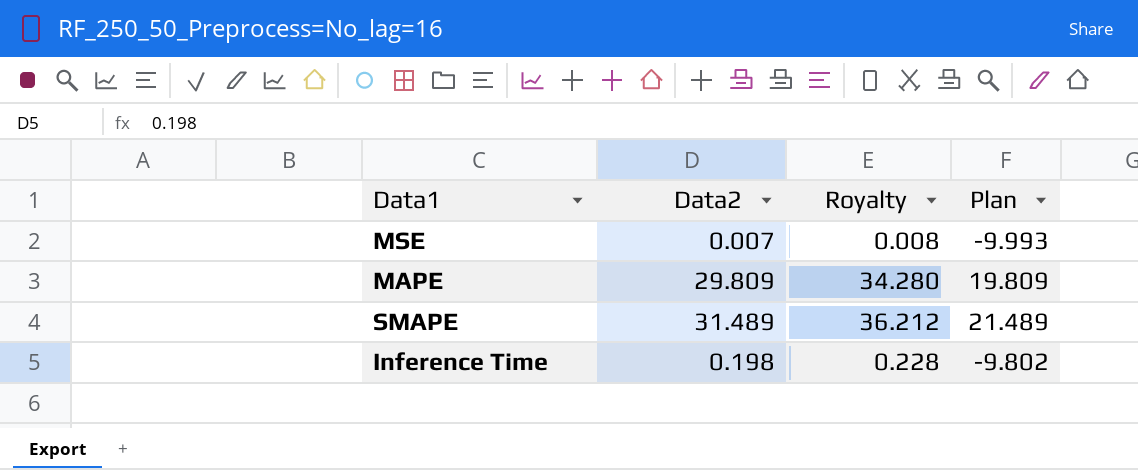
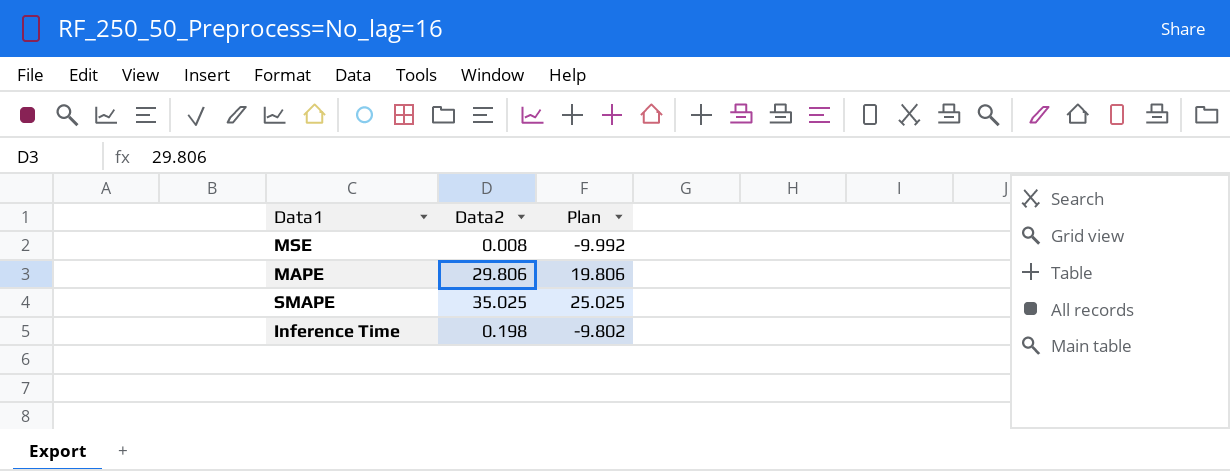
column Royalty | formula: [Data2] * 1.15 -> none
MSE | Data2: 0.007 -> 0.008
MSE | Plan: -9.993 -> -9.992
MAPE | Data2: 29.809 -> 29.806
MAPE | Plan: 19.809 -> 19.806
SMAPE | Data2: 31.489 -> 35.025
SMAPE | Plan: 21.489 -> 25.025

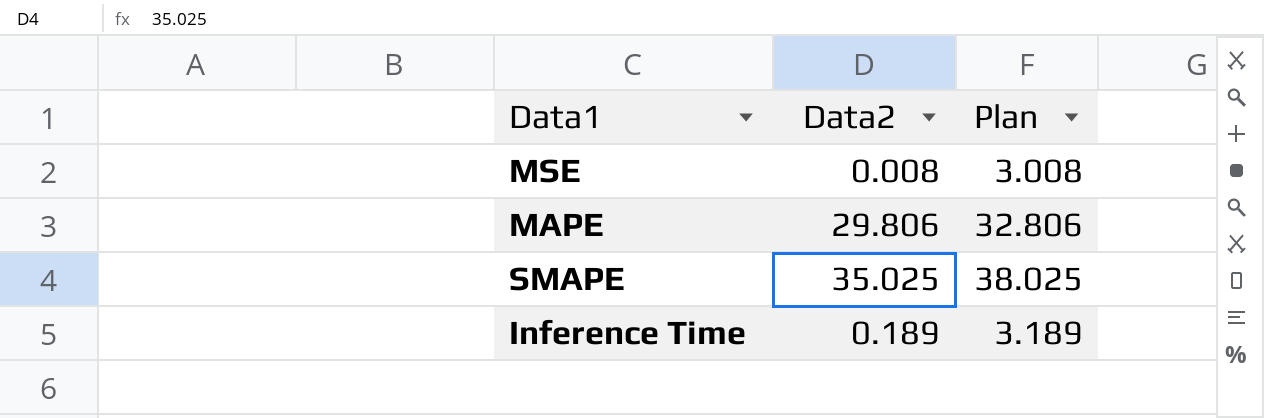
column Plan | formula: [Data2] - 10 -> [Data2] + 3
Inference Time | Data2: 0.198 -> 0.189

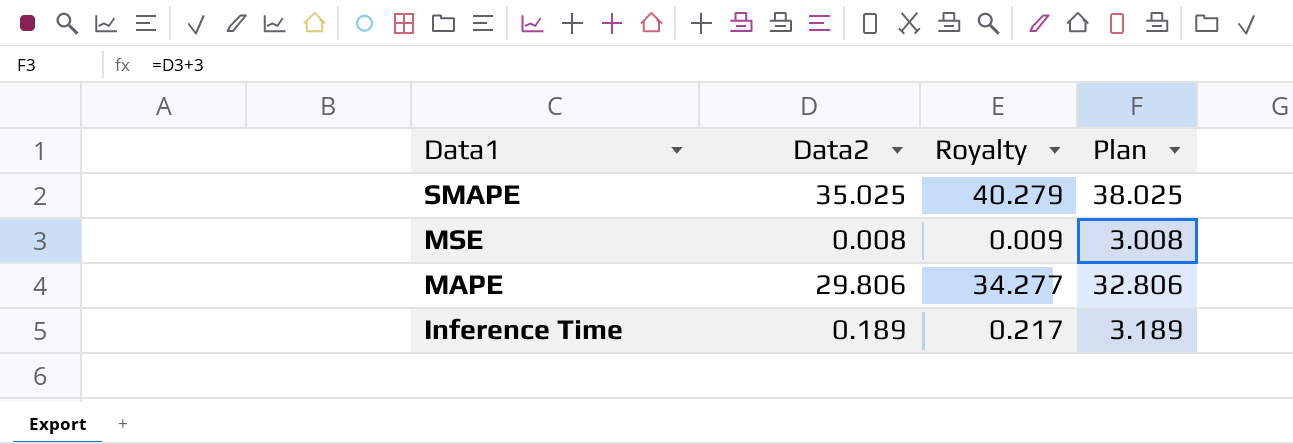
row order: none -> Data1 descending
column Royalty | formula: none -> [Data2] * 1.15

